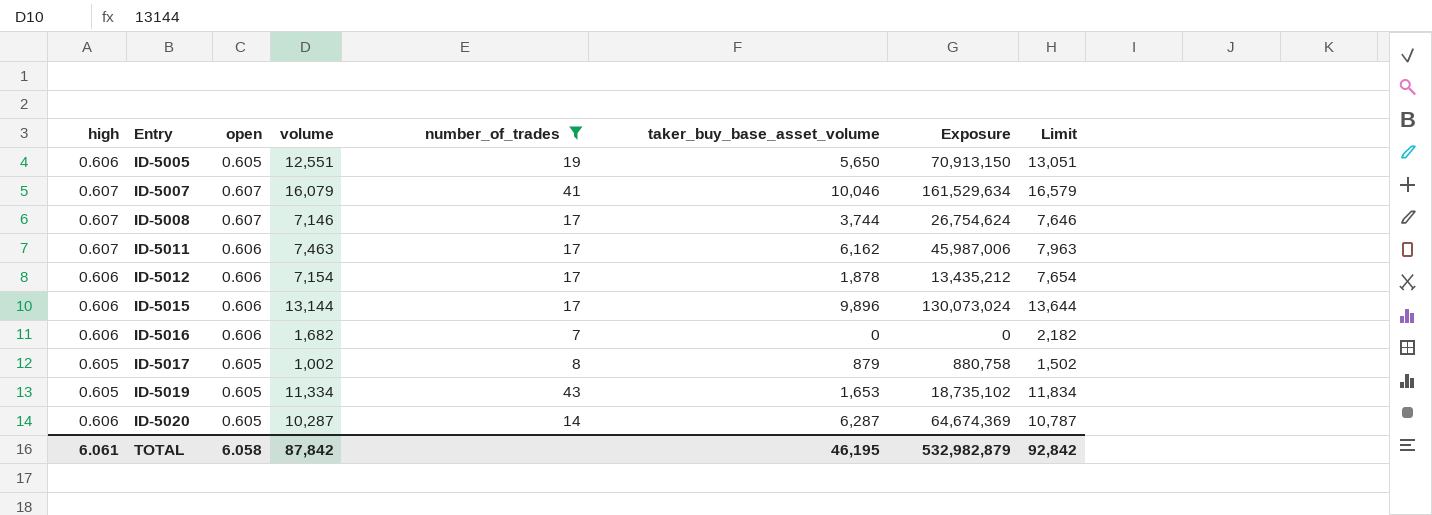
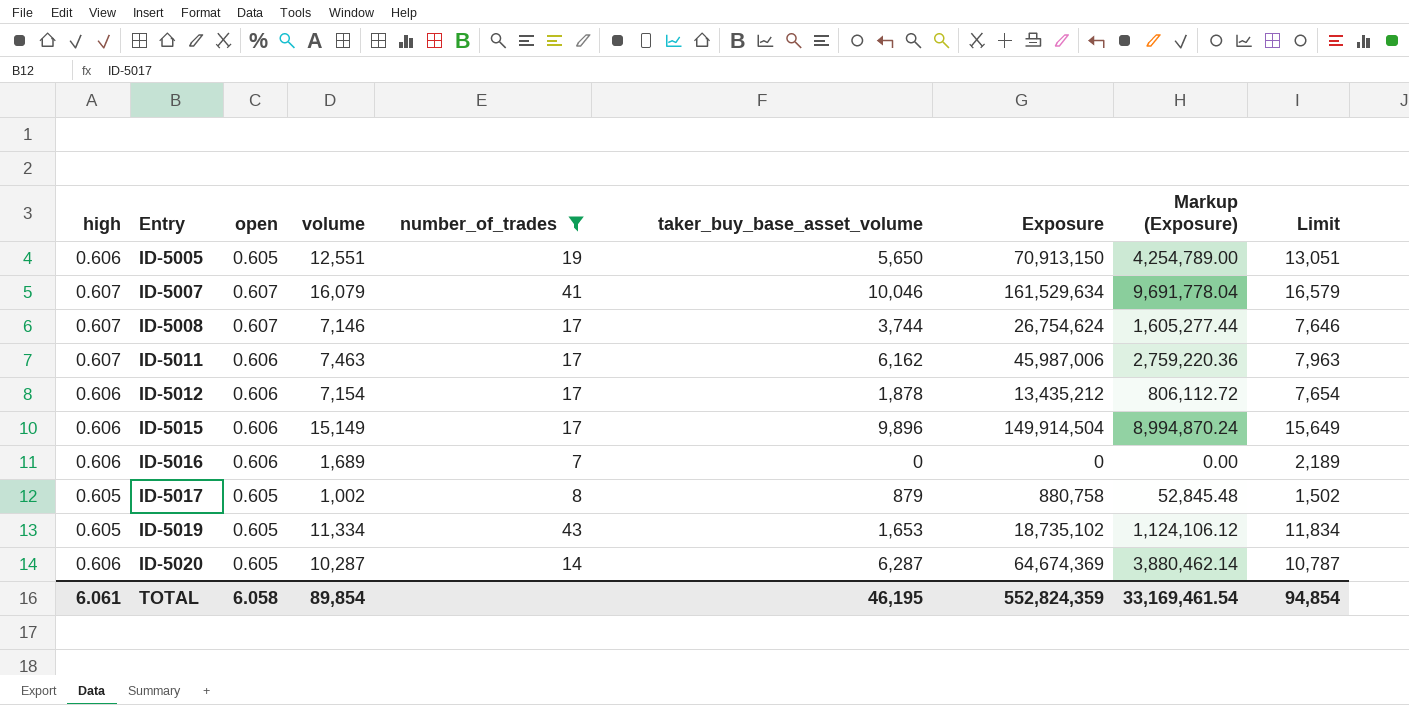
column Markup (Exposure) | formula: none -> [Exposure] * 0.06
ID-5015 | volume: 13,144 -> 15,149
ID-5015 | Exposure: 130,073,024 -> 149,914,504
ID-5015 | Limit: 13,644 -> 15,649
ID-5016 | volume: 1,682 -> 1,689
ID-5016 | Limit: 2,182 -> 2,189
TOTAL | volume: 87,842 -> 89,854
TOTAL | Exposure: 532,982,879 -> 552,824,359
TOTAL | Limit: 92,842 -> 94,854

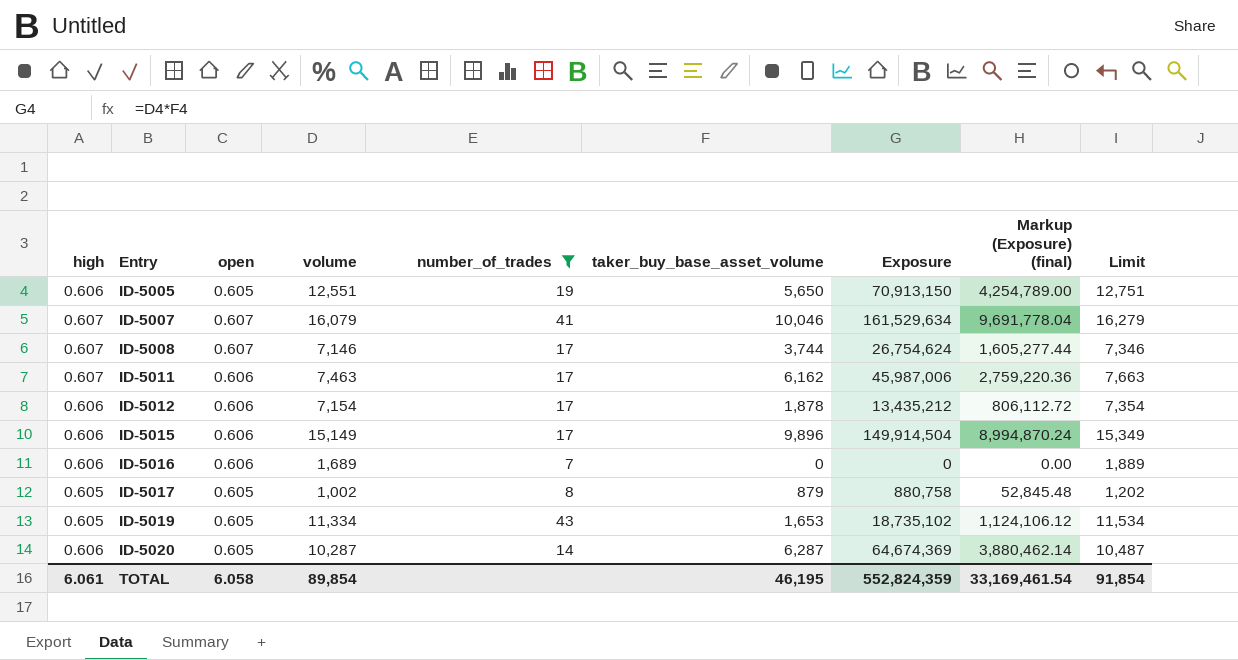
column name: Markup (Exposure) -> Markup (Exposure) (final)
column Limit | formula: [volume] + 500 -> [volume] + 200
TOTAL | Limit: 94,854 -> 91,854

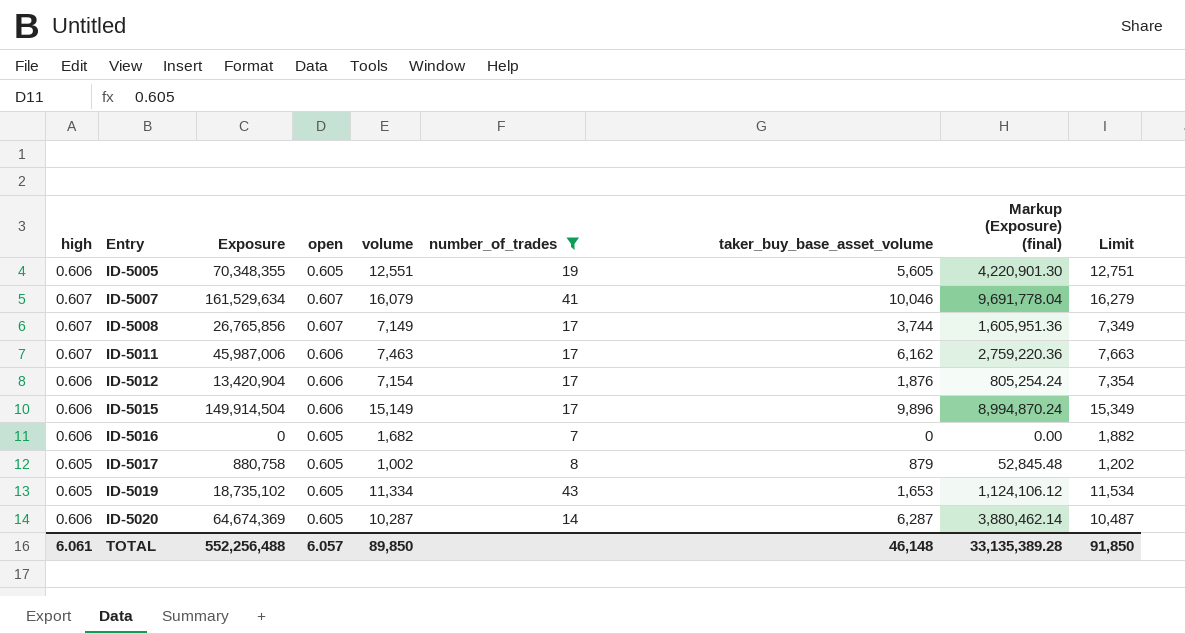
column Exposure | position: 7 -> 3
ID-5005 | Exposure: 70,913,150 -> 70,348,355
ID-5005 | taker_buy_base_asset_volume: 5,650 -> 5,605
ID-5005 | Markup (Exposure) (final): 4,254,789.00 -> 4,220,901.30
ID-5008 | Exposure: 26,754,624 -> 26,765,856
ID-5008 | volume: 7,146 -> 7,149
ID-5008 | Markup (Exposure) (final): 1,605,277.44 -> 1,605,951.36
ID-5008 | Limit: 7,346 -> 7,349
ID-5012 | Exposure: 13,435,212 -> 13,420,904
ID-5012 | taker_buy_base_asset_volume: 1,878 -> 1,876
ID-5012 | Markup (Exposure) (final): 806,112.72 -> 805,254.24
ID-5016 | open: 0.606 -> 0.605
ID-5016 | volume: 1,689 -> 1,682
ID-5016 | Limit: 1,889 -> 1,882
TOTAL | Exposure: 552,824,359 -> 552,256,488
TOTAL | open: 6.058 -> 6.057
TOTAL | volume: 89,854 -> 89,850
TOTAL | taker_buy_base_asset_volume: 46,195 -> 46,148
TOTAL | Markup (Exposure) (final): 33,169,461.54 -> 33,135,389.28
TOTAL | Limit: 91,854 -> 91,850

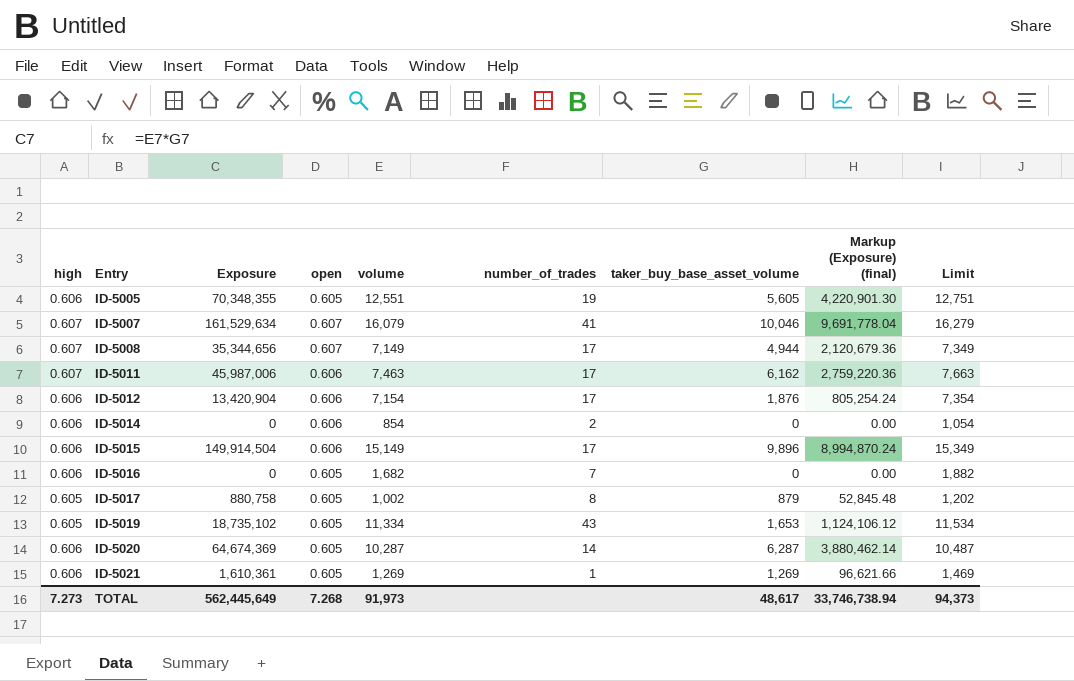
filter: number_of_trades >= 7 -> none
ID-5008 | Exposure: 26,765,856 -> 35,344,656
ID-5008 | taker_buy_base_asset_volume: 3,744 -> 4,944
ID-5008 | Markup (Exposure) (final): 1,605,951.36 -> 2,120,679.36
TOTAL | high: 6.061 -> 7.273
TOTAL | Exposure: 552,256,488 -> 562,445,649
TOTAL | open: 6.057 -> 7.268
TOTAL | volume: 89,850 -> 91,973
TOTAL | taker_buy_base_asset_volume: 46,148 -> 48,617
TOTAL | Markup (Exposure) (final): 33,135,389.28 -> 33,746,738.94
TOTAL | Limit: 91,850 -> 94,373

